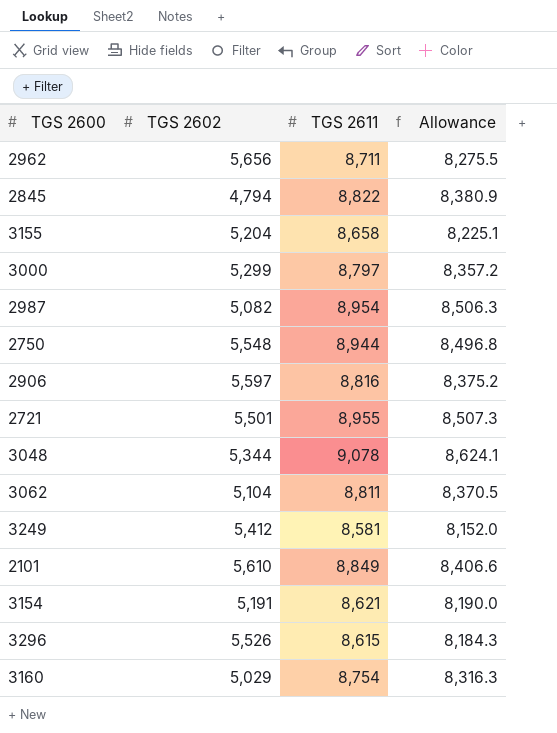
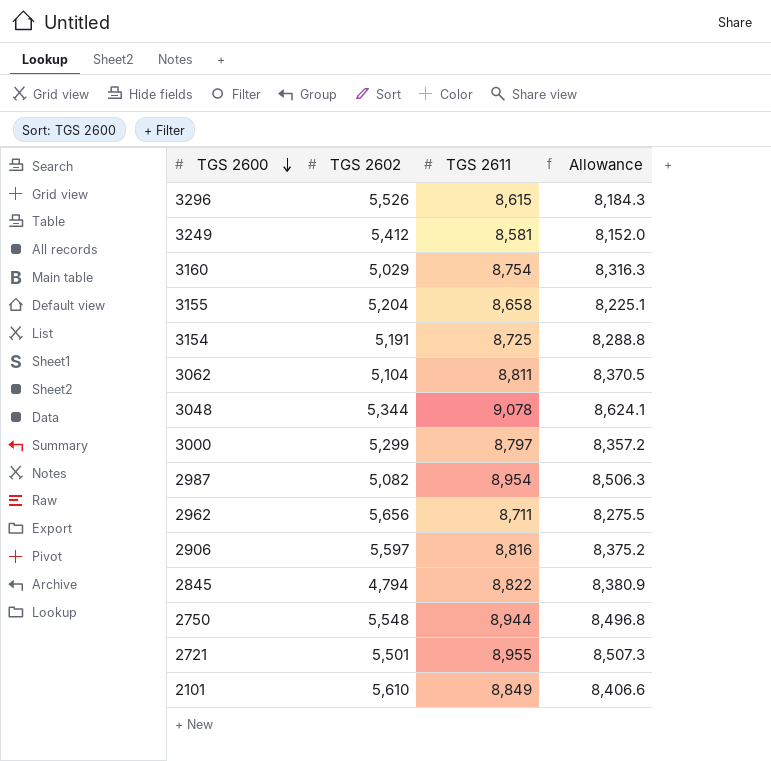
row order: none -> TGS 2600 descending
3154 | TGS 2611: 8,621 -> 8,725
3154 | Allowance: 8,190.0 -> 8,288.8

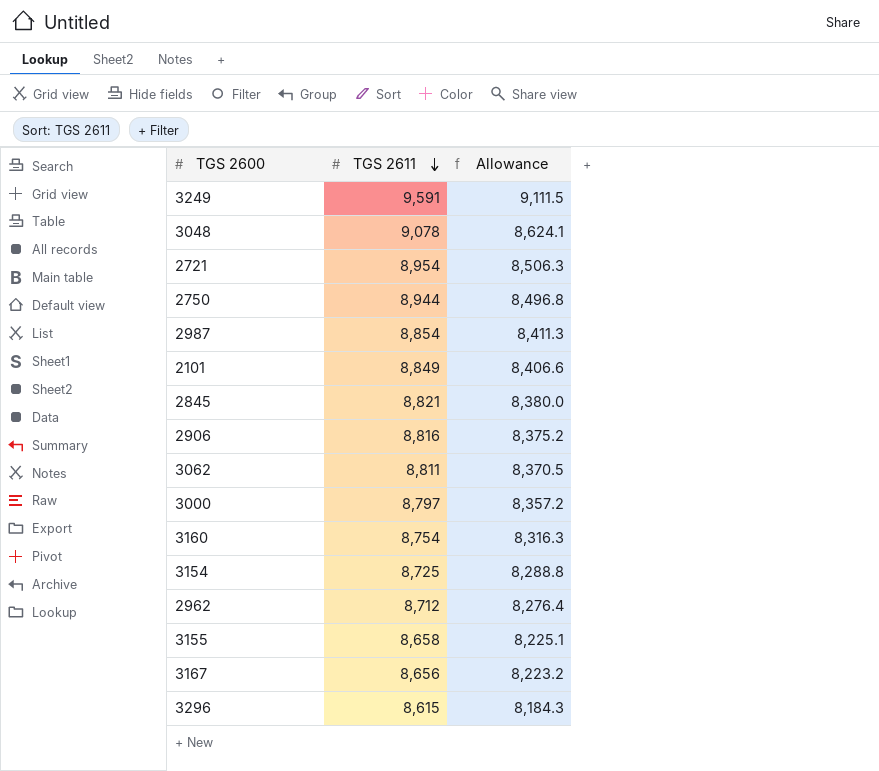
row order: TGS 2600 descending -> TGS 2611 descending
column TGS 2602 | position: 2 -> none
3249 | TGS 2611: 8,581 -> 9,591
3249 | Allowance: 8,152.0 -> 9,111.5
2721 | TGS 2611: 8,955 -> 8,954
2721 | Allowance: 8,507.3 -> 8,506.3
2987 | TGS 2611: 8,954 -> 8,854
2987 | Allowance: 8,506.3 -> 8,411.3
2845 | TGS 2611: 8,822 -> 8,821
2845 | Allowance: 8,380.9 -> 8,380.0
2962 | TGS 2611: 8,711 -> 8,712
2962 | Allowance: 8,275.5 -> 8,276.4
row 3167: none -> 8,656 | 8,223.2

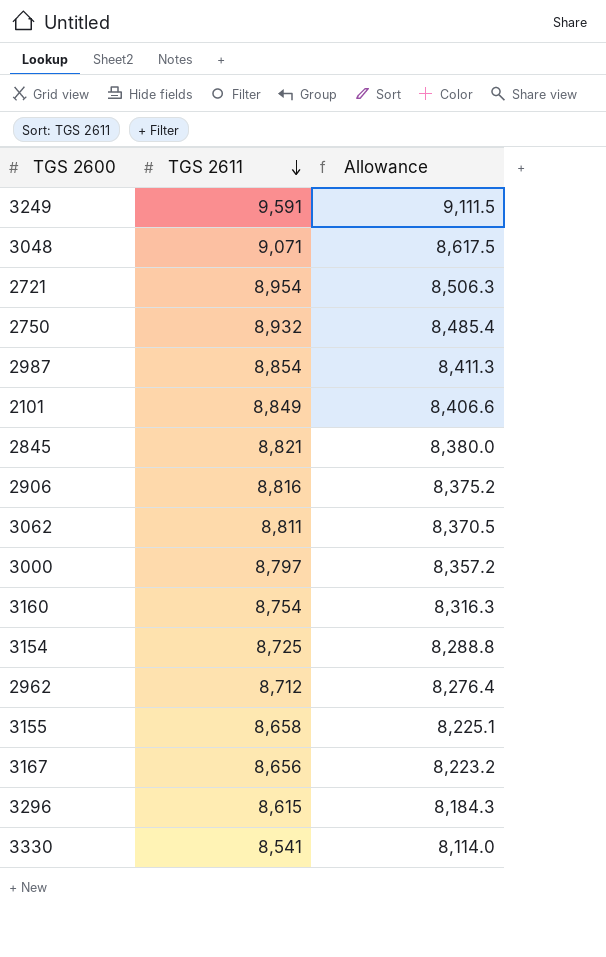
3048 | TGS 2611: 9,078 -> 9,071
3048 | Allowance: 8,624.1 -> 8,617.5
2750 | TGS 2611: 8,944 -> 8,932
2750 | Allowance: 8,496.8 -> 8,485.4
row 3330: none -> 8,541 | 8,114.0

